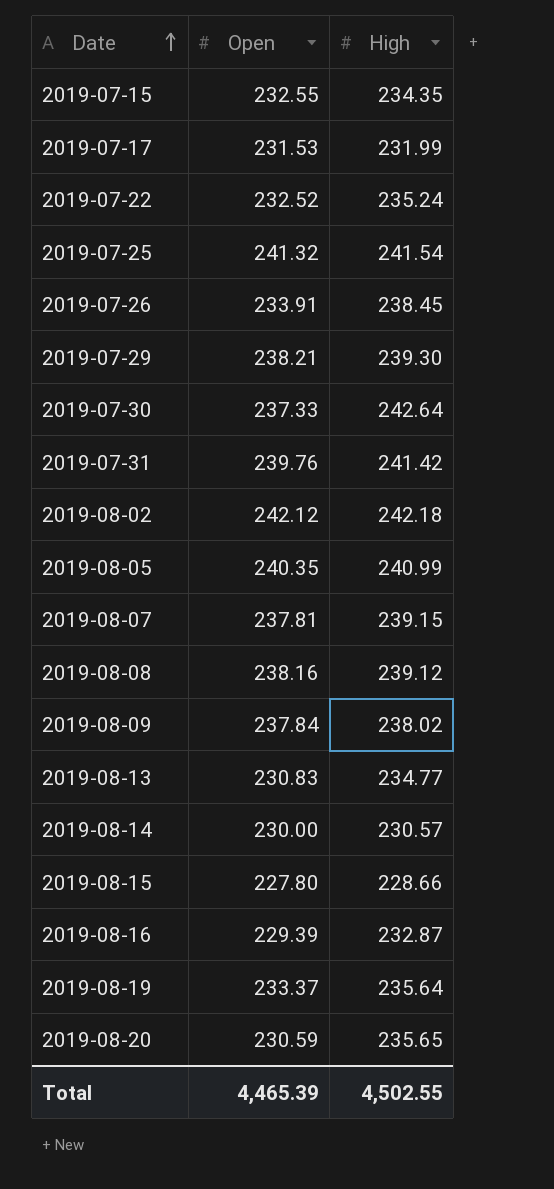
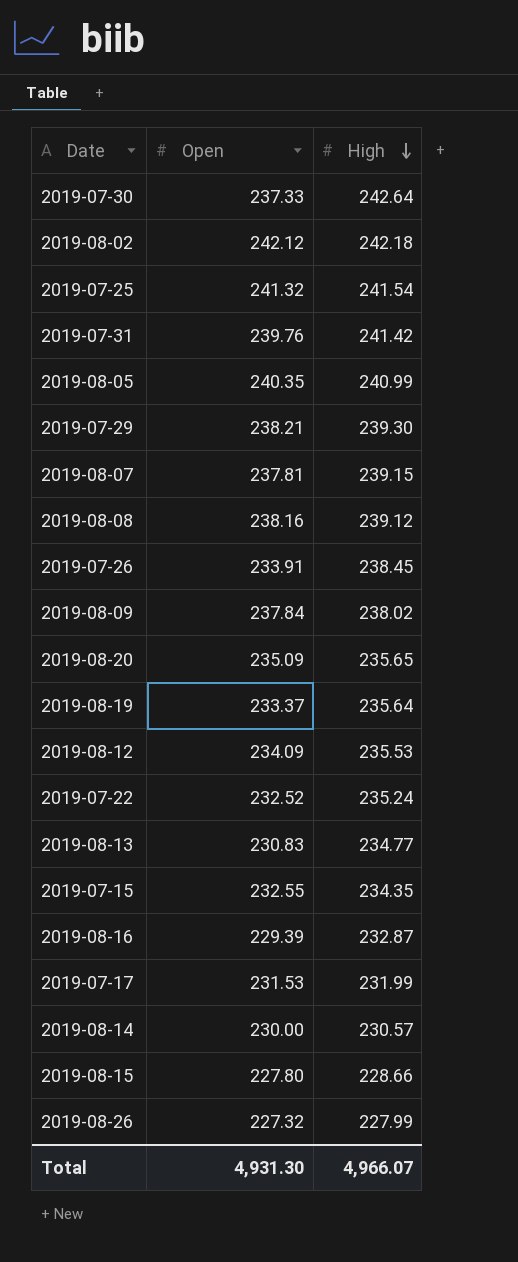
row order: Date ascending -> High descending
2019-08-20 | Open: 230.59 -> 235.09
row 2019-08-12: none -> 234.09 | 235.53
row 2019-08-26: none -> 227.32 | 227.99
Total | Open: 4,465.39 -> 4,931.30
Total | High: 4,502.55 -> 4,966.07

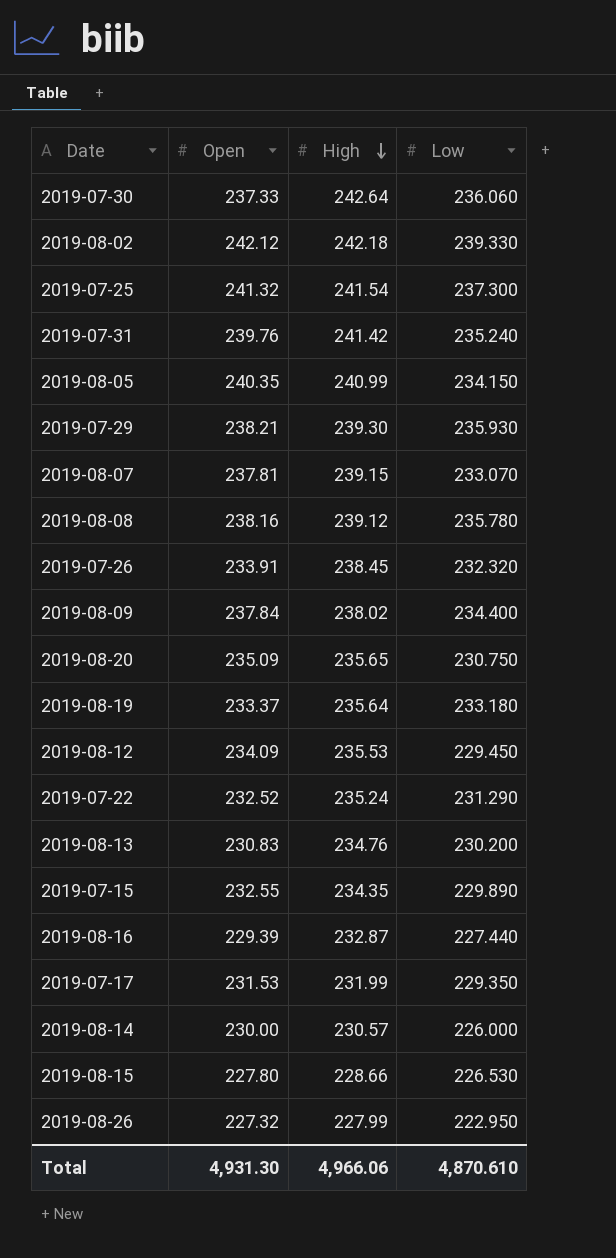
column Low | position: none -> 4
2019-08-13 | High: 234.77 -> 234.76
Total | High: 4,966.07 -> 4,966.06

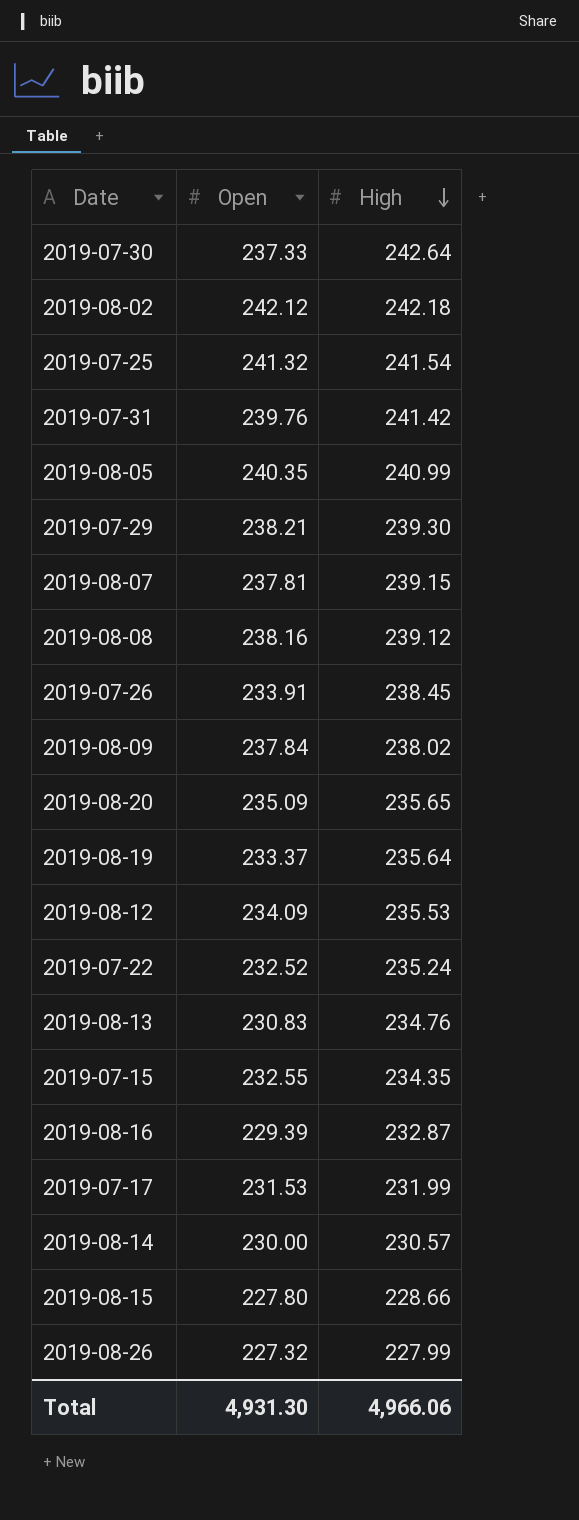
column Low | position: 4 -> none

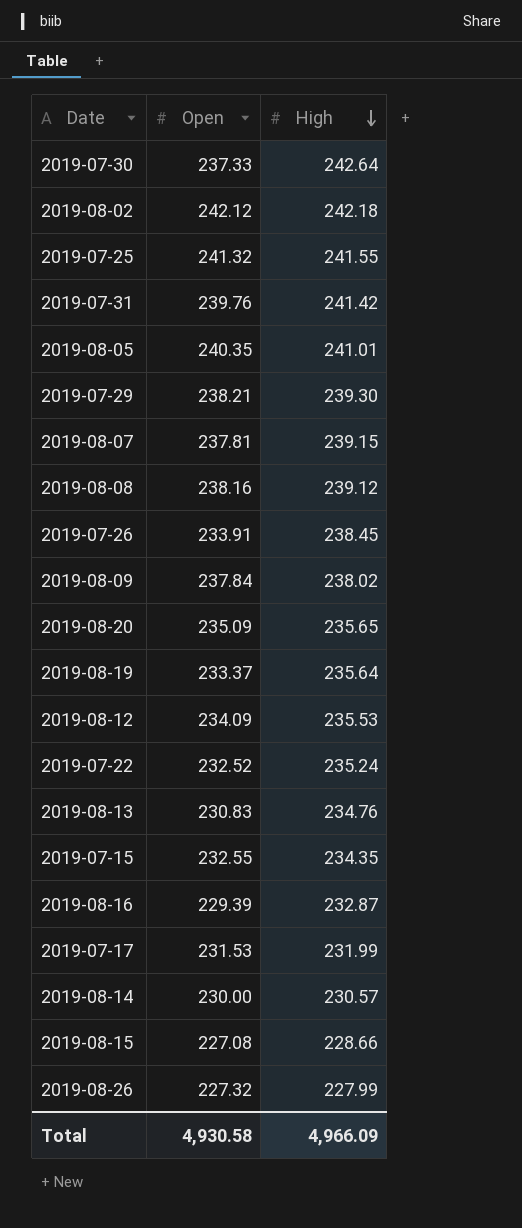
2019-07-25 | High: 241.54 -> 241.55
2019-08-05 | High: 240.99 -> 241.01
2019-08-15 | Open: 227.80 -> 227.08
Total | Open: 4,931.30 -> 4,930.58
Total | High: 4,966.06 -> 4,966.09

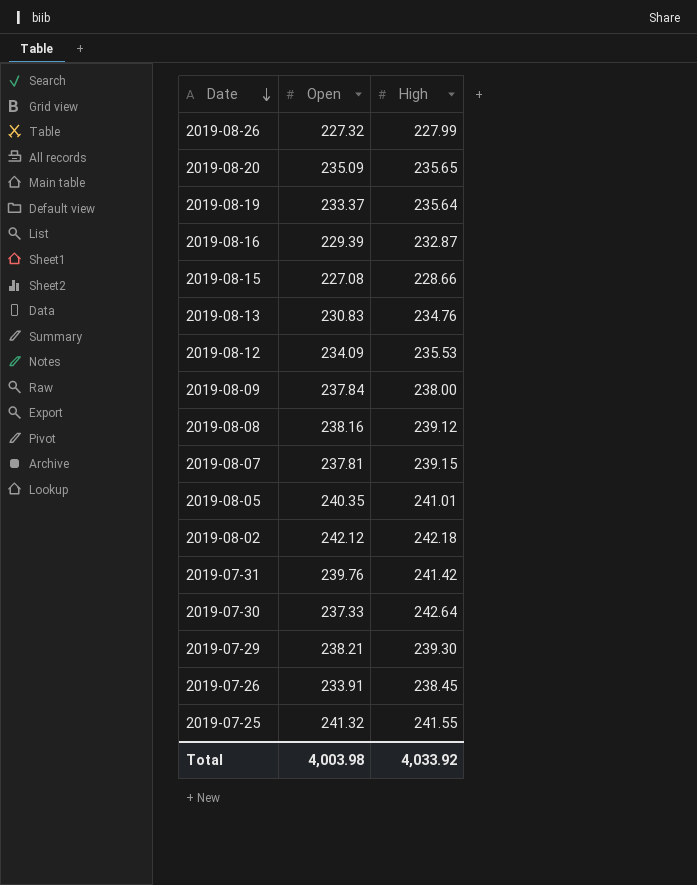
row order: High descending -> Date descending
row 2019-07-22: 232.52 | 235.24 -> none
row 2019-07-15: 232.55 | 234.35 -> none
row 2019-07-17: 231.53 | 231.99 -> none
row 2019-08-14: 230.00 | 230.57 -> none
2019-08-09 | High: 238.02 -> 238.00
Total | Open: 4,930.58 -> 4,003.98
Total | High: 4,966.09 -> 4,033.92

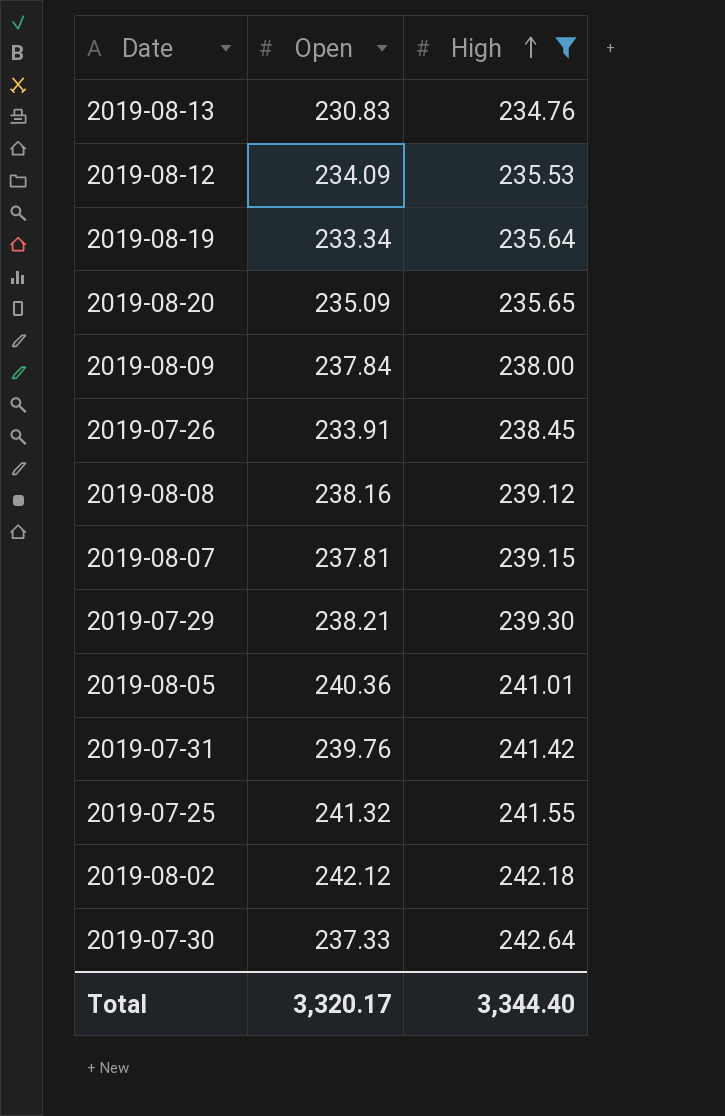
filter: none -> High >= 234.76
row order: Date descending -> High ascending
2019-08-19 | Open: 233.37 -> 233.34
2019-08-05 | Open: 240.35 -> 240.36
Total | Open: 4,003.98 -> 3,320.17
Total | High: 4,033.92 -> 3,344.40

